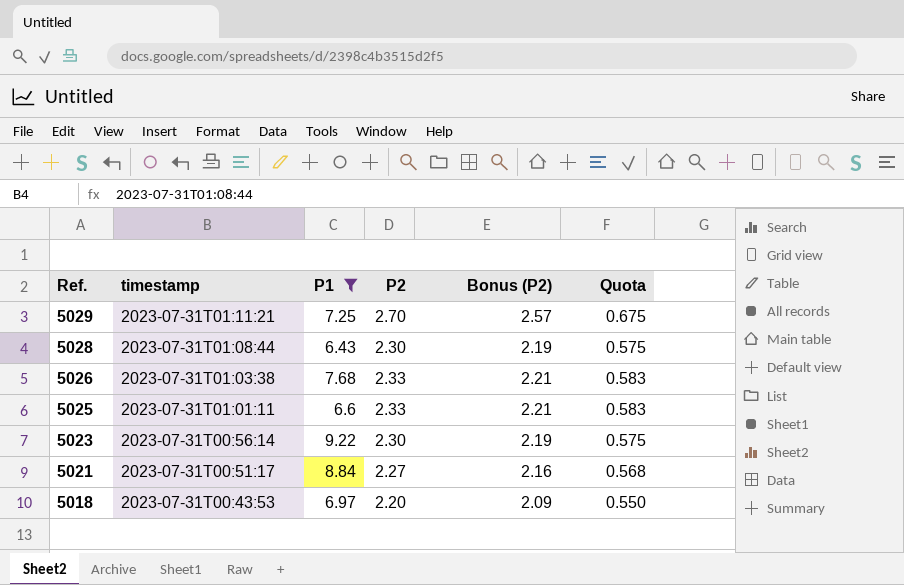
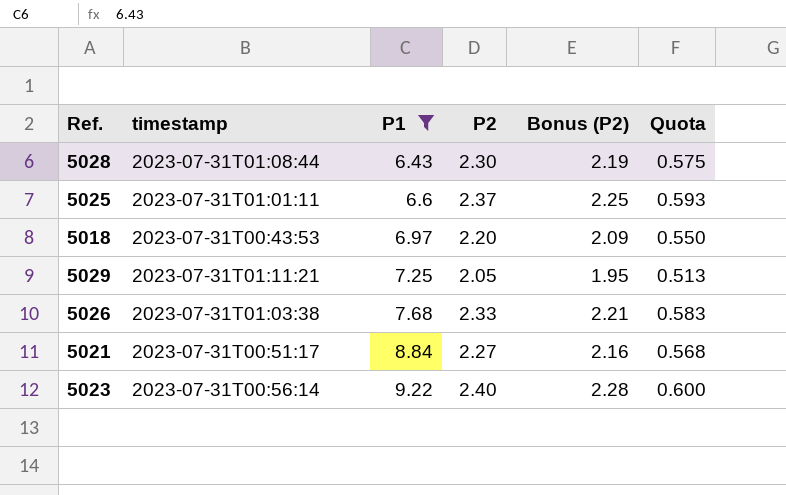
row order: Ref. descending -> P1 ascending
5025 | P2: 2.33 -> 2.37
5025 | Bonus (P2): 2.21 -> 2.25
5025 | Quota: 0.583 -> 0.593
5029 | P2: 2.70 -> 2.05
5029 | Bonus (P2): 2.57 -> 1.95
5029 | Quota: 0.675 -> 0.513
5023 | P2: 2.30 -> 2.40
5023 | Bonus (P2): 2.19 -> 2.28
5023 | Quota: 0.575 -> 0.600

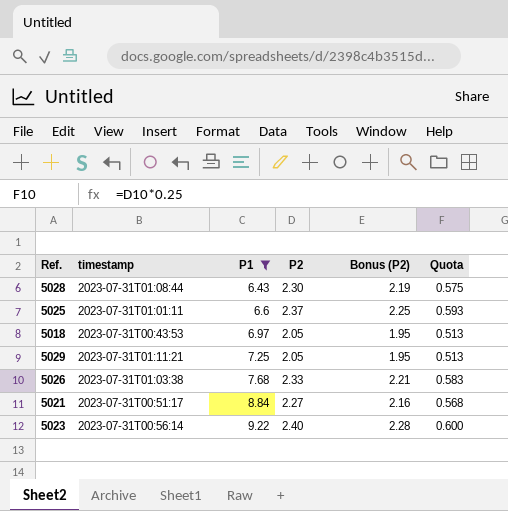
5018 | P2: 2.20 -> 2.05
5018 | Bonus (P2): 2.09 -> 1.95
5018 | Quota: 0.550 -> 0.513

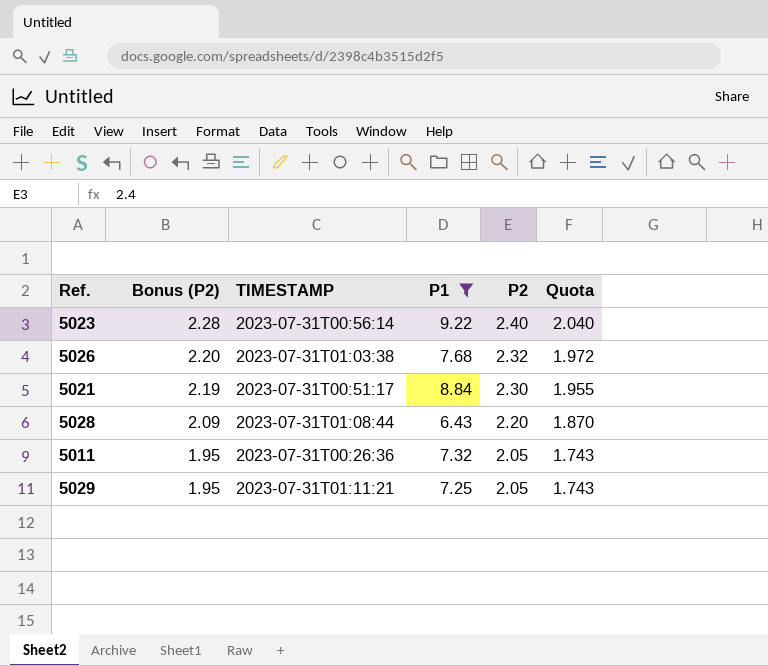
row order: P1 ascending -> Bonus (P2) descending
column Bonus (P2) | position: 5 -> 2
column name: timestamp -> TIMESTAMP
column Quota | formula: [P2] * 0.25 -> [P2] * 0.85
row 5025: 2023-07-31T01:01:11 | 6.6 | 2.37 | 2.25 | 0.593 -> none
row 5018: 2023-07-31T00:43:53 | 6.97 | 2.05 | 1.95 | 0.513 -> none
5026 | Bonus (P2): 2.21 -> 2.20
5026 | P2: 2.33 -> 2.32
5021 | Bonus (P2): 2.16 -> 2.19
5021 | P2: 2.27 -> 2.30
5028 | Bonus (P2): 2.19 -> 2.09
5028 | P2: 2.30 -> 2.20
row 5011: none -> 1.95 | 2023-07-31T00:26:36 | 7.32 | 2.05 | 1.743

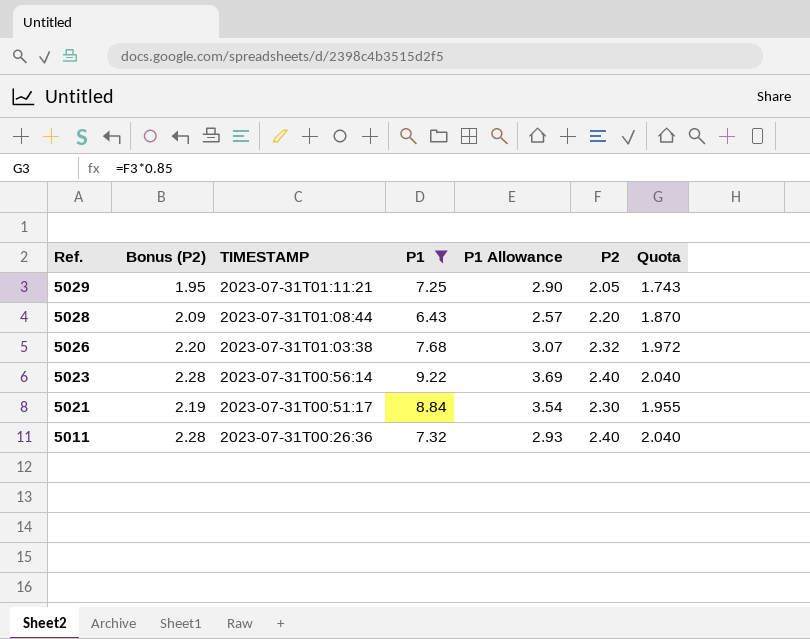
row order: Bonus (P2) descending -> Ref. descending
column P1 Allowance | formula: none -> [P1] * 0.4
5011 | Bonus (P2): 1.95 -> 2.28
5011 | P2: 2.05 -> 2.40
5011 | Quota: 1.743 -> 2.040

